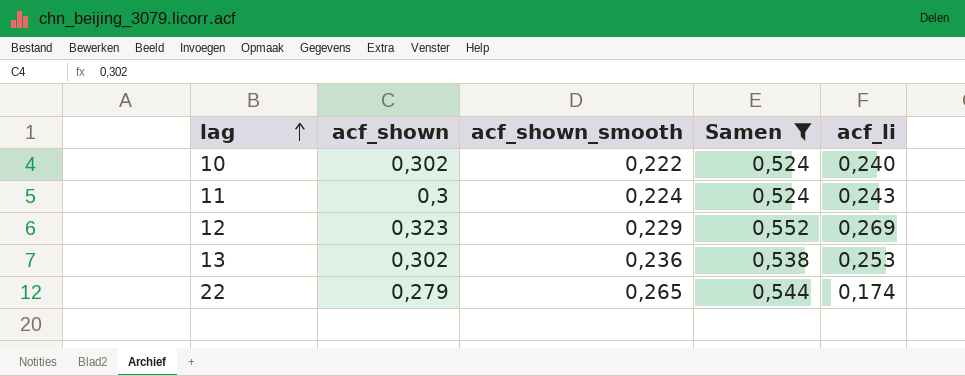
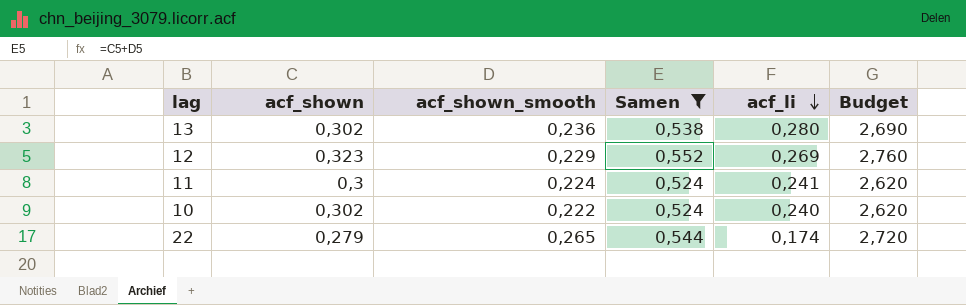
row order: lag ascending -> acf_li descending
column Budget | formula: none -> [Samen] * 5
13 | acf_li: 0,253 -> 0,280
11 | acf_li: 0,243 -> 0,241

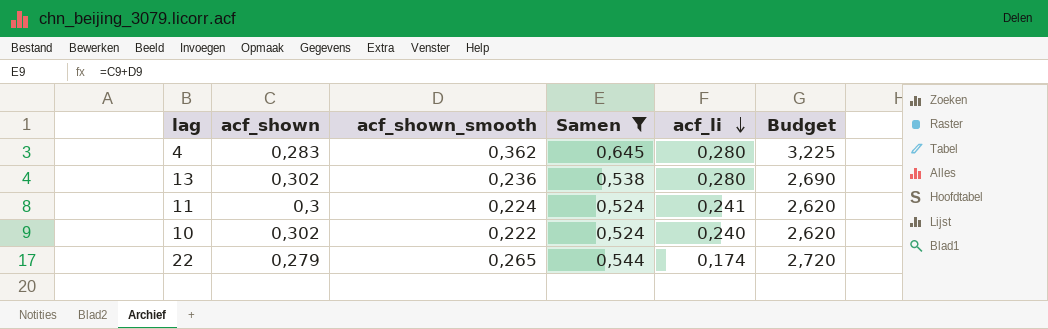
row 12: 0,323 | 0,229 | 0,552 | 0,269 | 2,760 -> none
row 4: none -> 0,283 | 0,362 | 0,645 | 0,280 | 3,225

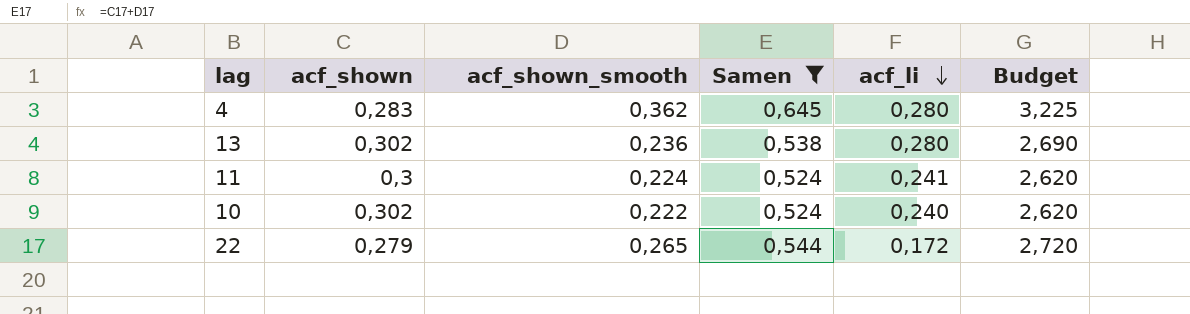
22 | acf_li: 0,174 -> 0,172

